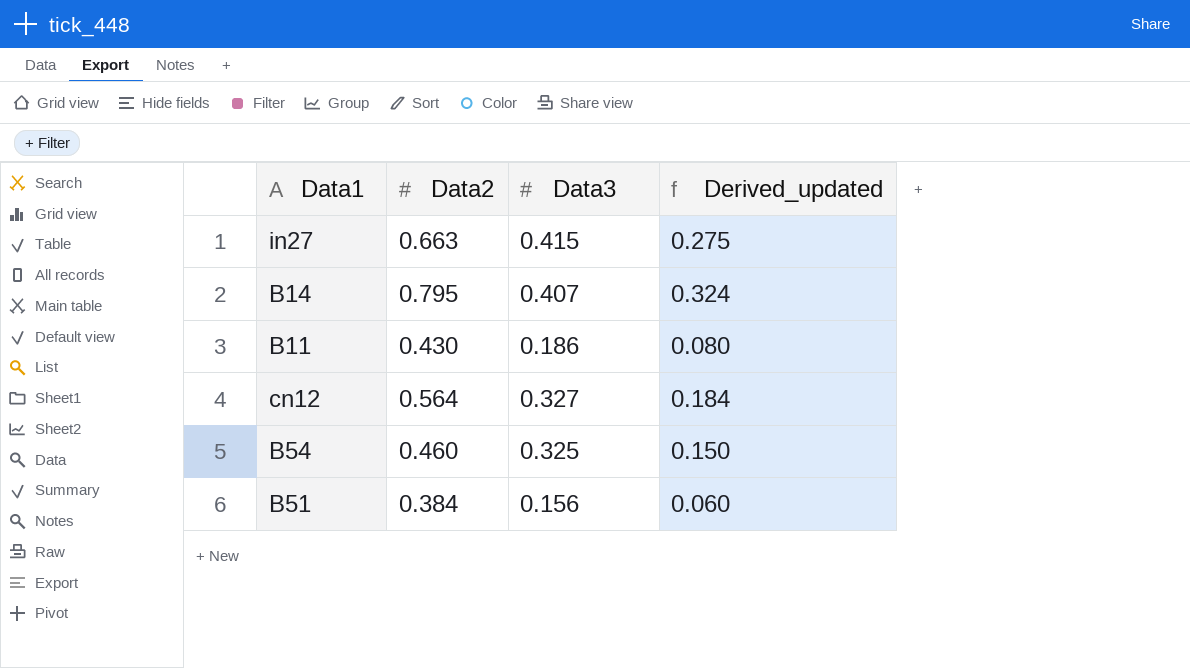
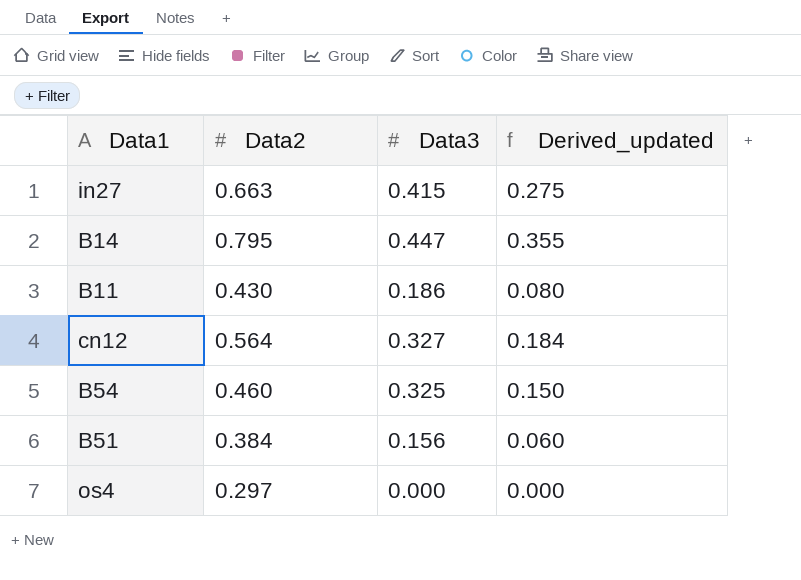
B14 | Data3: 0.407 -> 0.447
B14 | Derived_updated: 0.324 -> 0.355
row os4: none -> 0.297 | 0.000 | 0.000

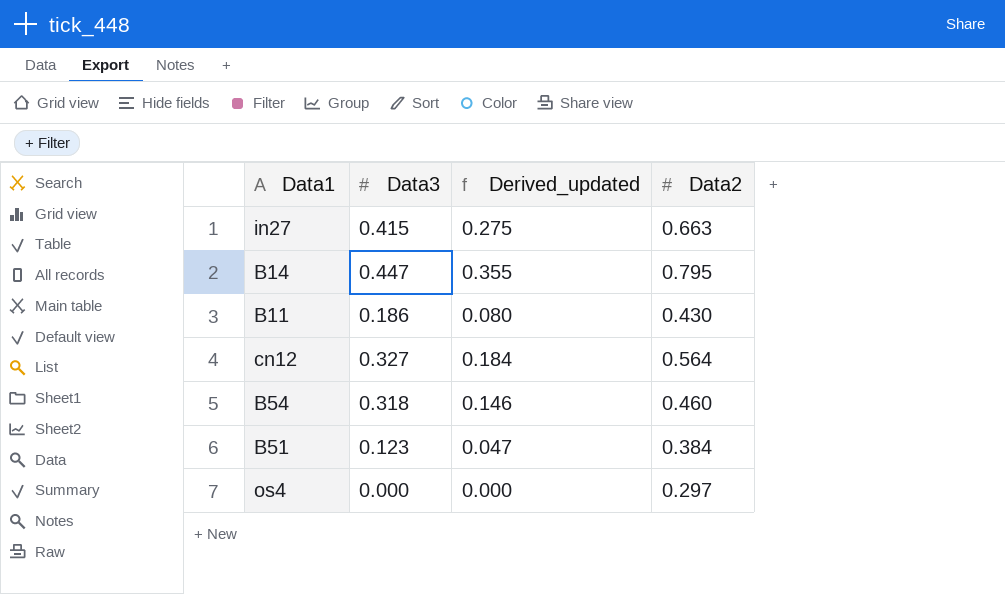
column Data2 | position: 2 -> 4
B54 | Data3: 0.325 -> 0.318
B54 | Derived_updated: 0.150 -> 0.146
B51 | Data3: 0.156 -> 0.123
B51 | Derived_updated: 0.060 -> 0.047

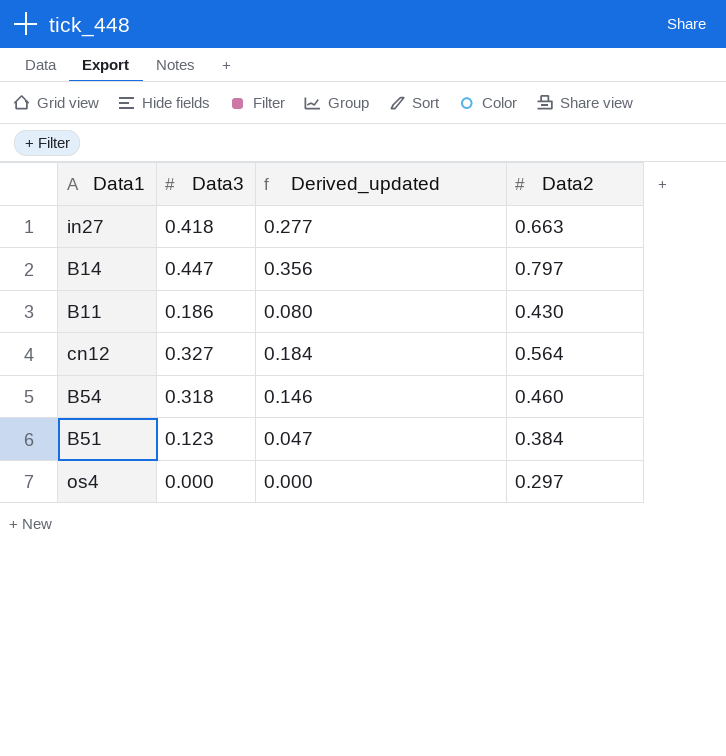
in27 | Data3: 0.415 -> 0.418
in27 | Derived_updated: 0.275 -> 0.277
B14 | Derived_updated: 0.355 -> 0.356
B14 | Data2: 0.795 -> 0.797

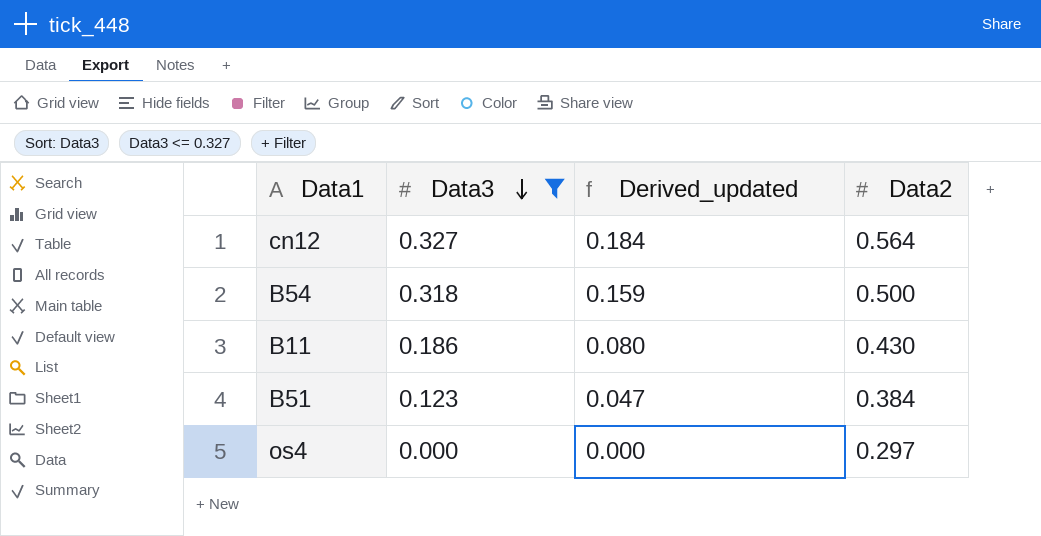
filter: none -> Data3 <= 0.327
row order: none -> Data3 descending
B54 | Derived_updated: 0.146 -> 0.159
B54 | Data2: 0.460 -> 0.500

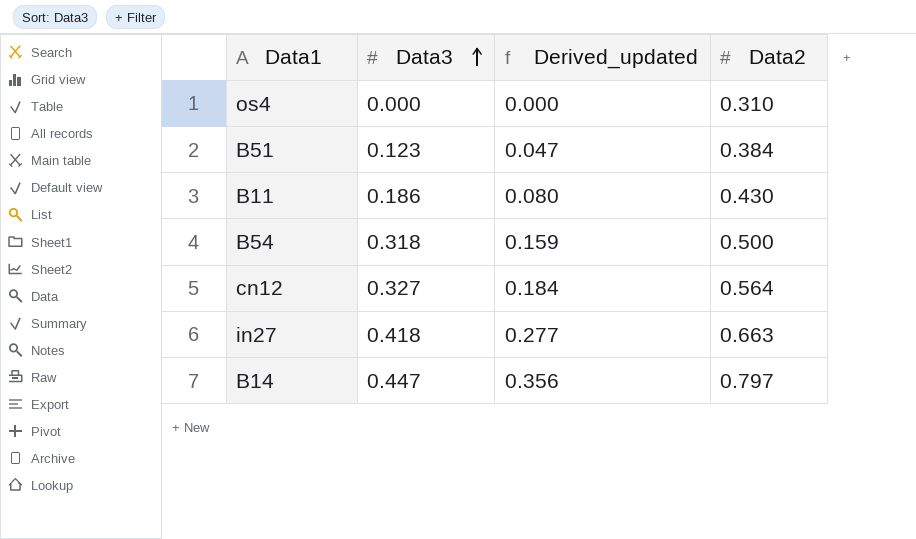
filter: Data3 <= 0.327 -> none
row order: Data3 descending -> Data3 ascending
os4 | Data2: 0.297 -> 0.310

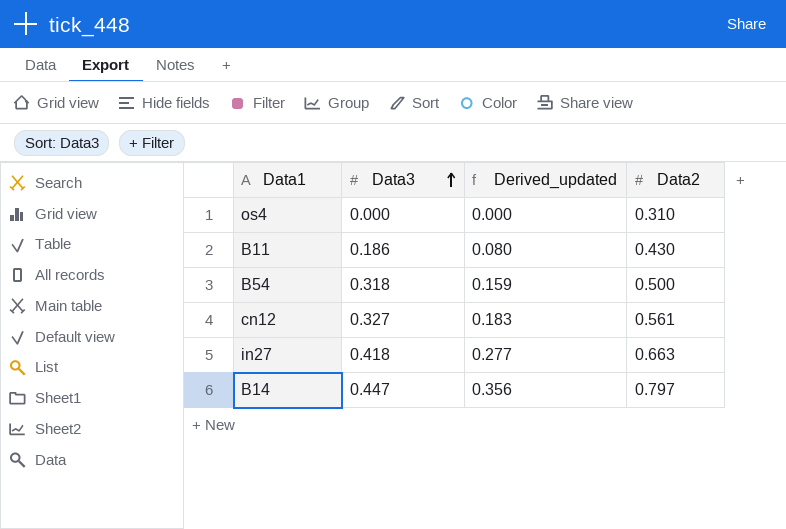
row B51: 0.123 | 0.047 | 0.384 -> none
cn12 | Derived_updated: 0.184 -> 0.183
cn12 | Data2: 0.564 -> 0.561

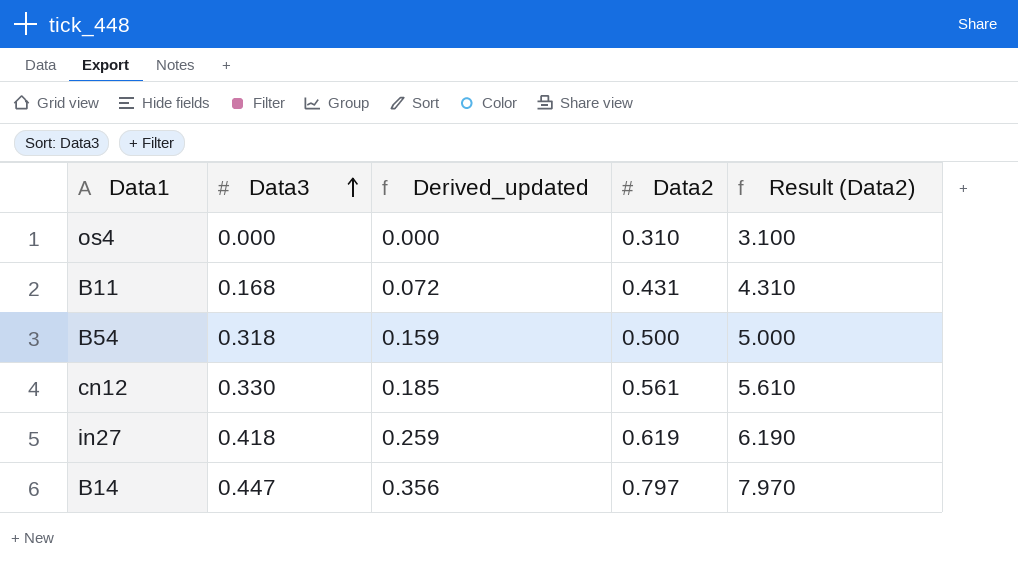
column Result (Data2) | formula: none -> [Data2] * 10
B11 | Data3: 0.186 -> 0.168
B11 | Derived_updated: 0.080 -> 0.072
B11 | Data2: 0.430 -> 0.431
cn12 | Data3: 0.327 -> 0.330
cn12 | Derived_updated: 0.183 -> 0.185
in27 | Derived_updated: 0.277 -> 0.259
in27 | Data2: 0.663 -> 0.619

